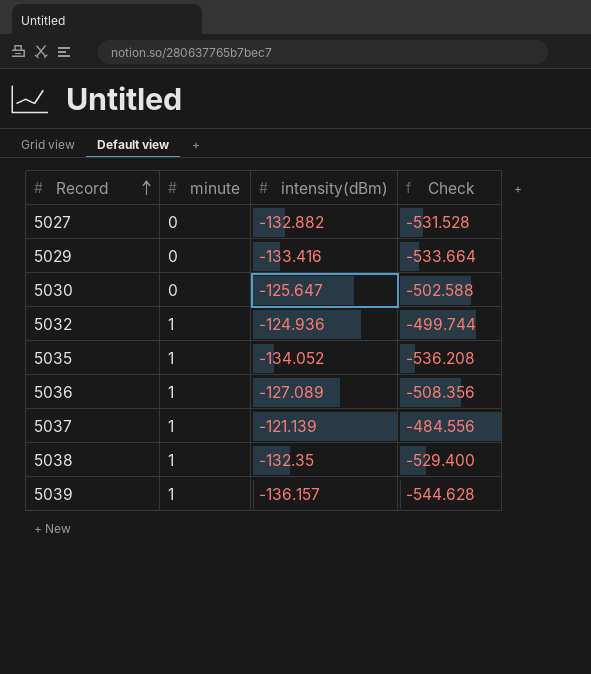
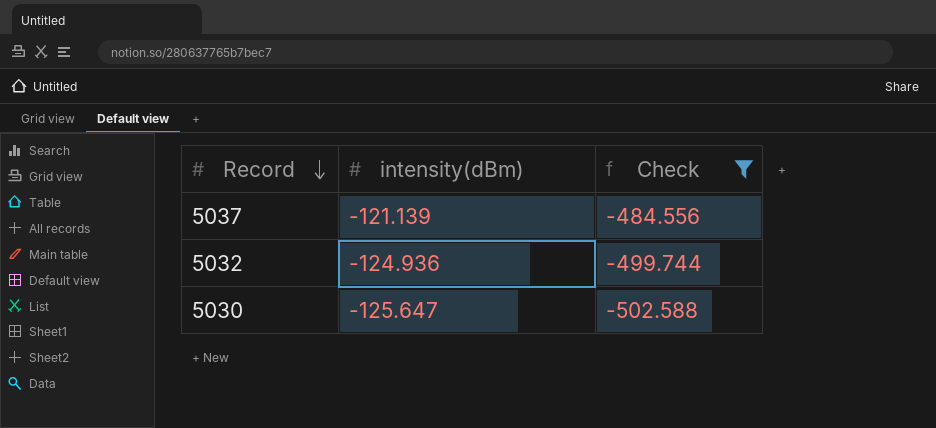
filter: none -> Check >= -502.588
row order: Record ascending -> Record descending
column minute | position: 2 -> none

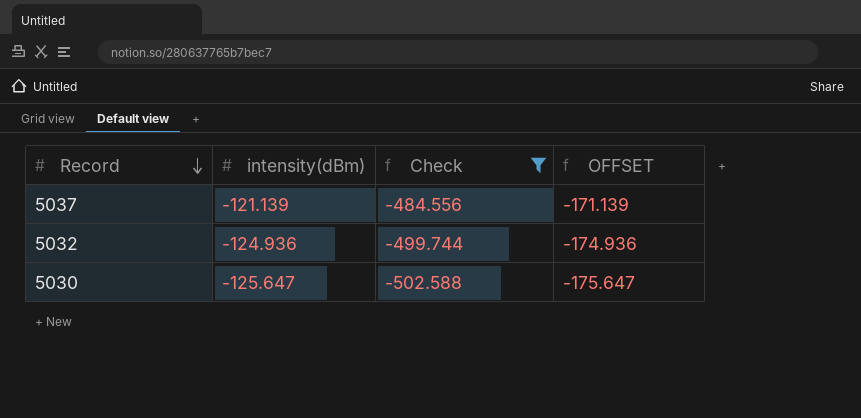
column OFFSET | formula: none -> [intensity(dBm)] - 50

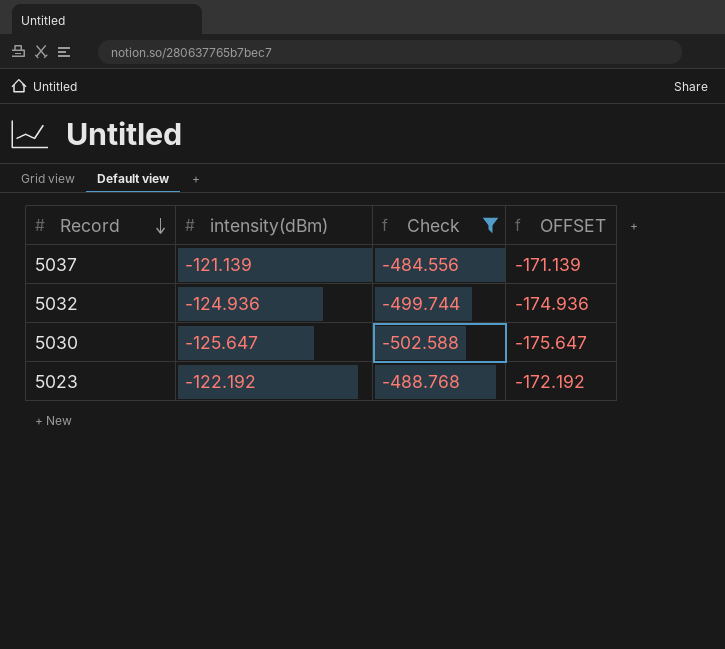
row 5023: none -> -122.192 | -488.768 | -172.192

